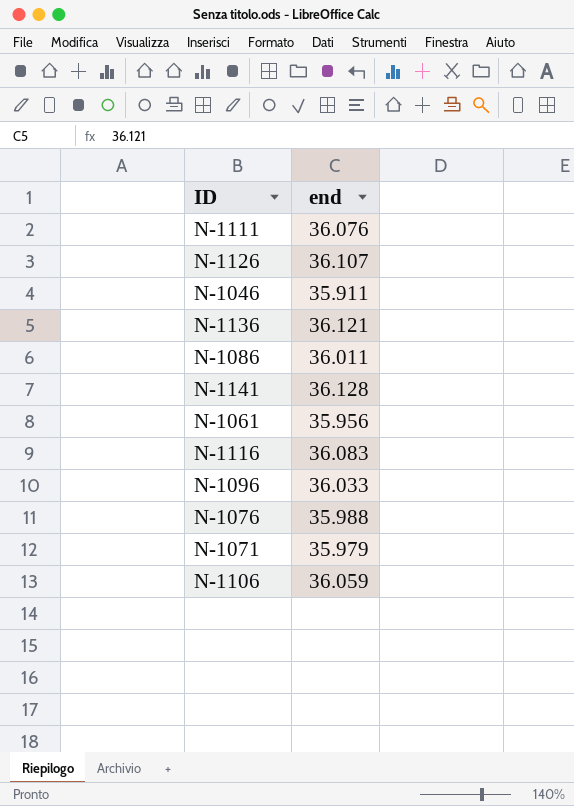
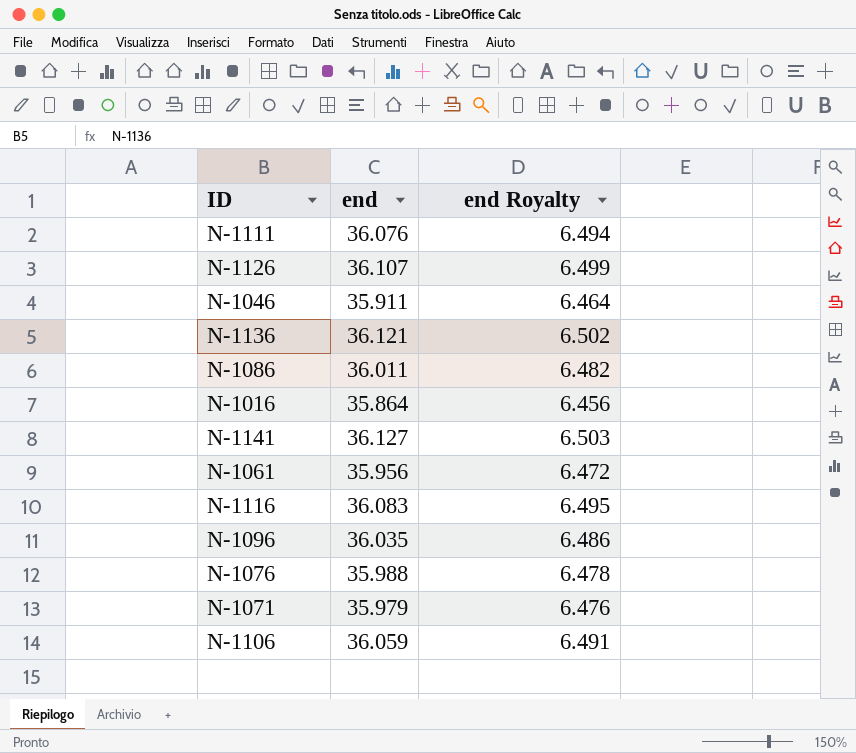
column end Royalty | formula: none -> [end] * 0.18
row N-1016: none -> 35.864 | 6.456
N-1141 | end: 36.128 -> 36.127
N-1096 | end: 36.033 -> 36.035

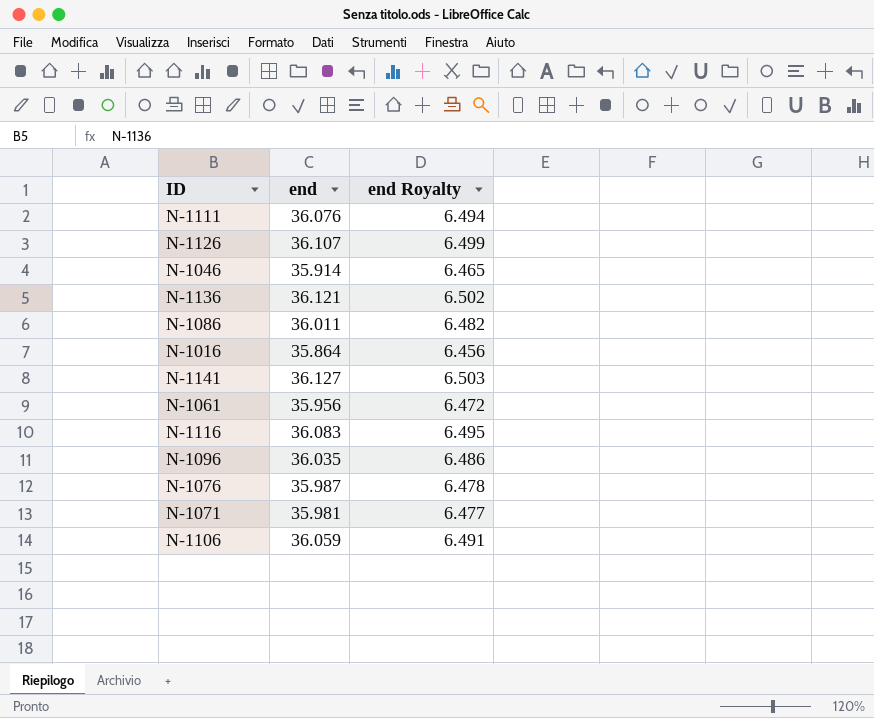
N-1046 | end: 35.911 -> 35.914
N-1046 | end Royalty: 6.464 -> 6.465
N-1076 | end: 35.988 -> 35.987
N-1071 | end: 35.979 -> 35.981
N-1071 | end Royalty: 6.476 -> 6.477

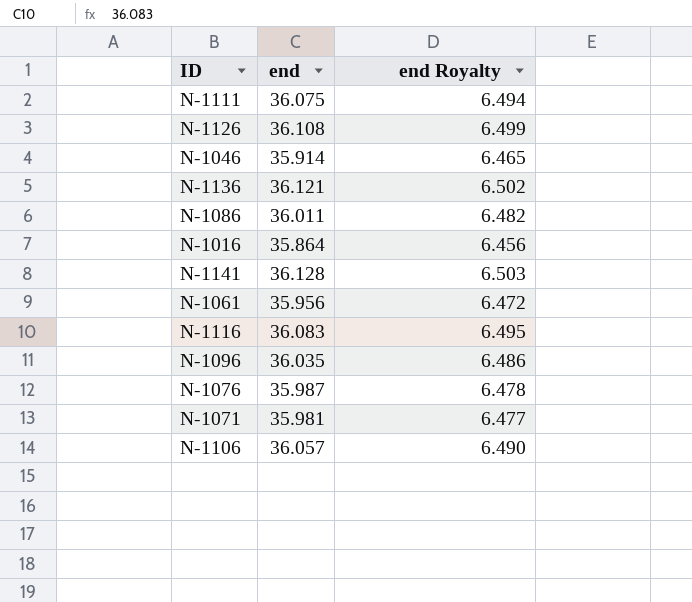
N-1111 | end: 36.076 -> 36.075
N-1126 | end: 36.107 -> 36.108
N-1141 | end: 36.127 -> 36.128
N-1106 | end: 36.059 -> 36.057
N-1106 | end Royalty: 6.491 -> 6.490

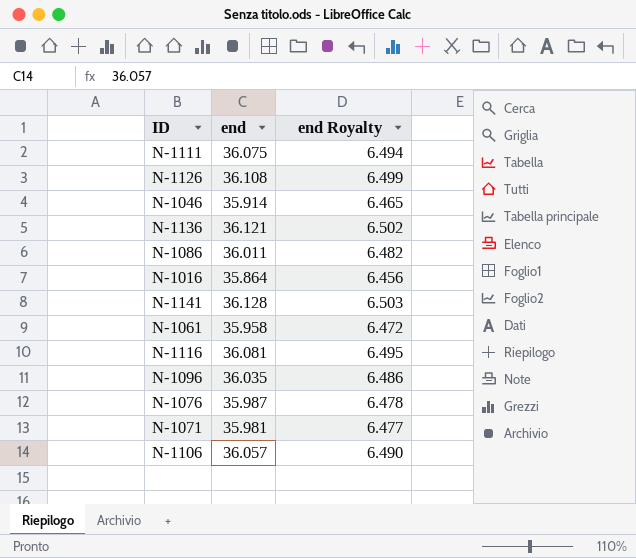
N-1061 | end: 35.956 -> 35.958
N-1116 | end: 36.083 -> 36.081

